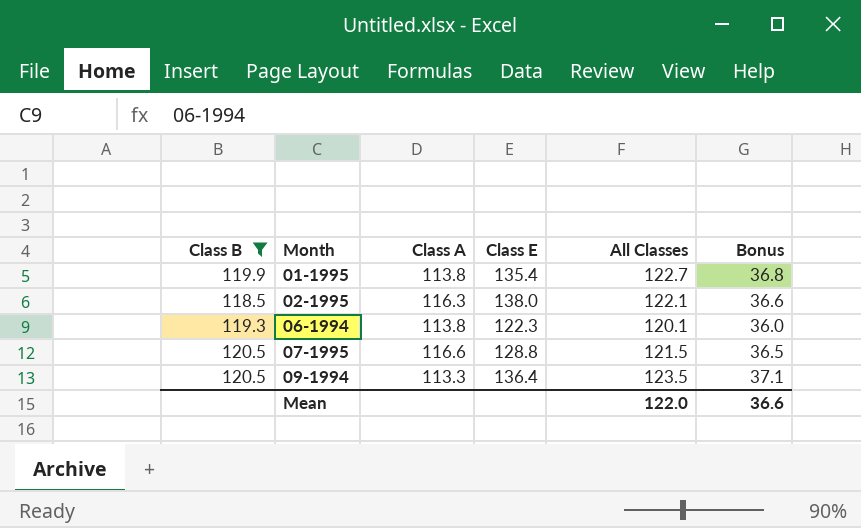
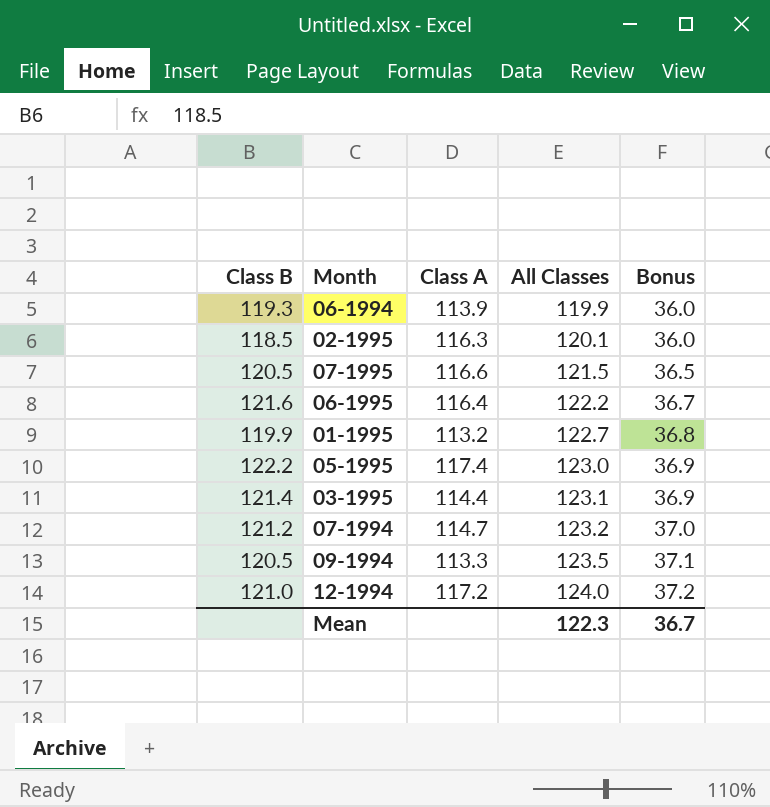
filter: Class B <= 120.5 -> none
row order: Month ascending -> All Classes ascending
column Class E | position: 4 -> none
06-1994 | Class A: 113.8 -> 113.9
06-1994 | All Classes: 120.1 -> 119.9
02-1995 | All Classes: 122.1 -> 120.1
02-1995 | Bonus: 36.6 -> 36.0
01-1995 | Class A: 113.8 -> 113.2
Mean | All Classes: 122.0 -> 122.3
Mean | Bonus: 36.6 -> 36.7

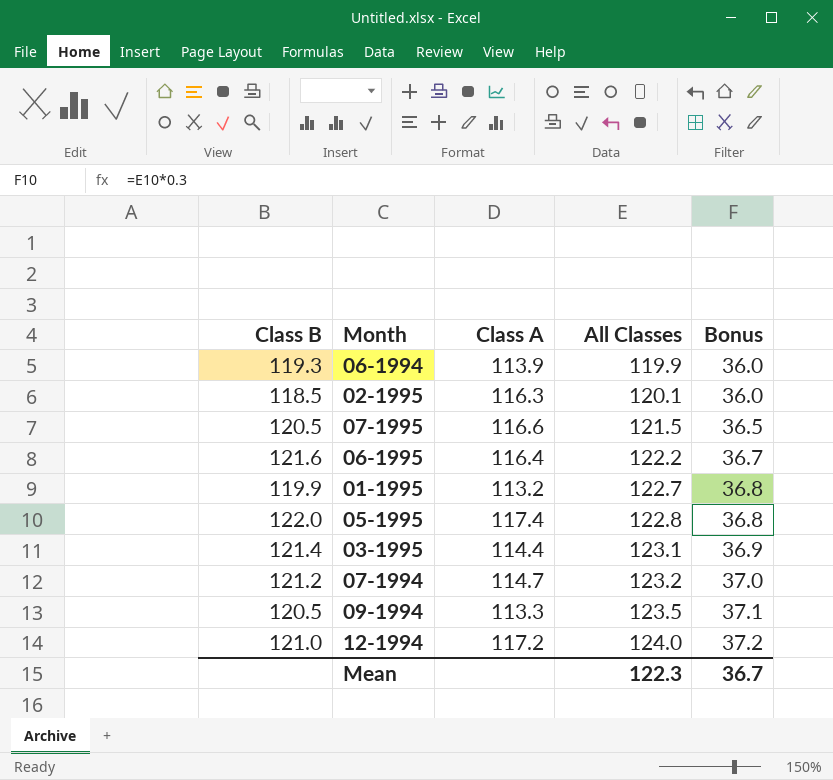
05-1995 | Class B: 122.2 -> 122.0
05-1995 | All Classes: 123.0 -> 122.8
05-1995 | Bonus: 36.9 -> 36.8

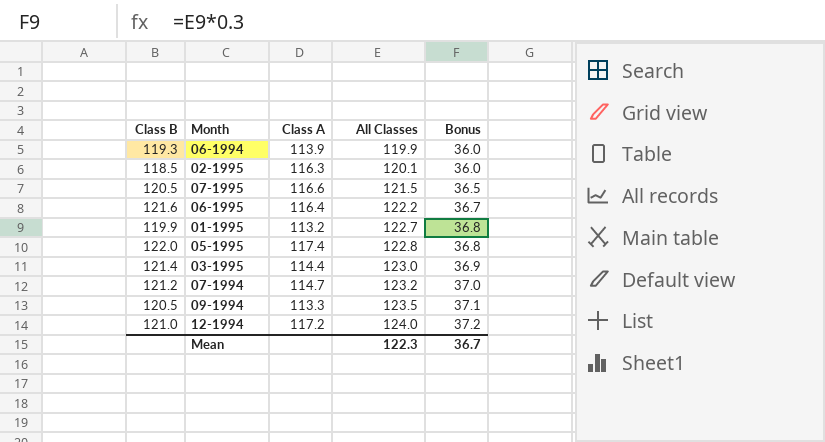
03-1995 | All Classes: 123.1 -> 123.0

